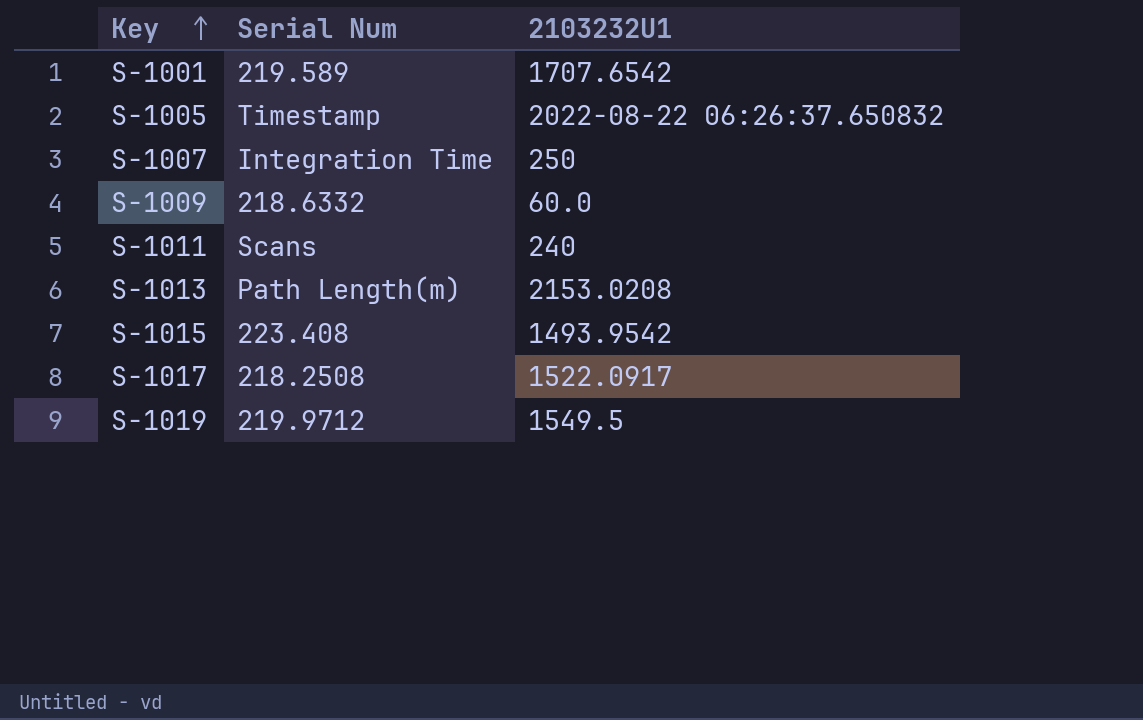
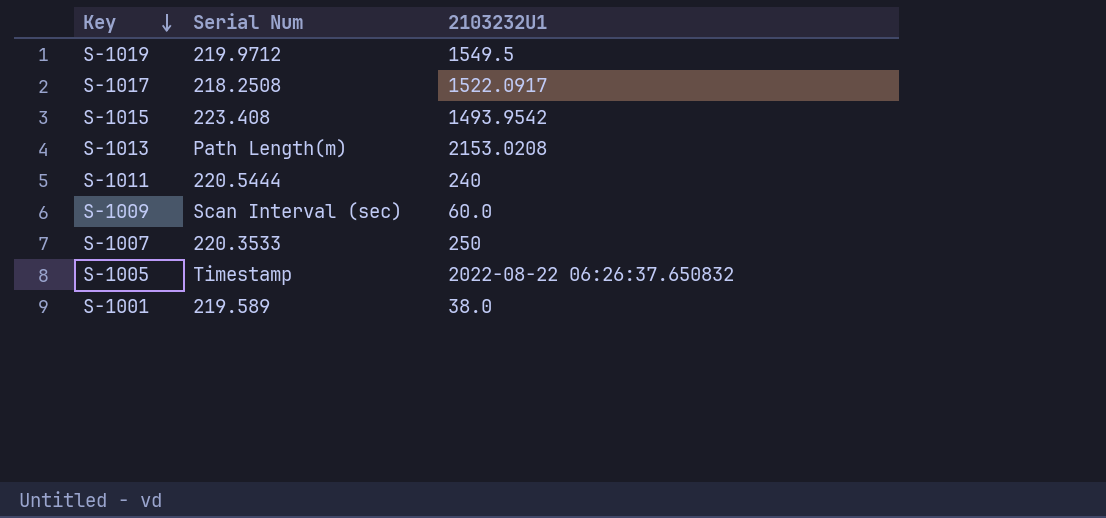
row order: Key ascending -> Key descending
S-1011 | Serial Num: Scans -> 220.5444
S-1009 | Serial Num: 218.6332 -> Scan Interval (sec)
S-1007 | Serial Num: Integration Time -> 220.3533
S-1001 | 2103232U1: 1707.6542 -> 38.0

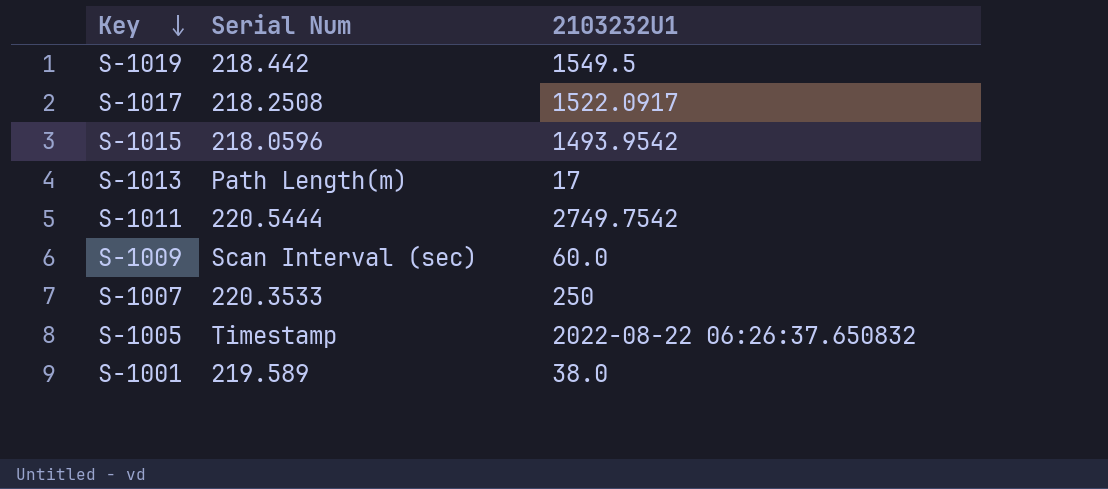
S-1019 | Serial Num: 219.9712 -> 218.442
S-1015 | Serial Num: 223.408 -> 218.0596
S-1013 | 2103232U1: 2153.0208 -> 17
S-1011 | 2103232U1: 240 -> 2749.7542

